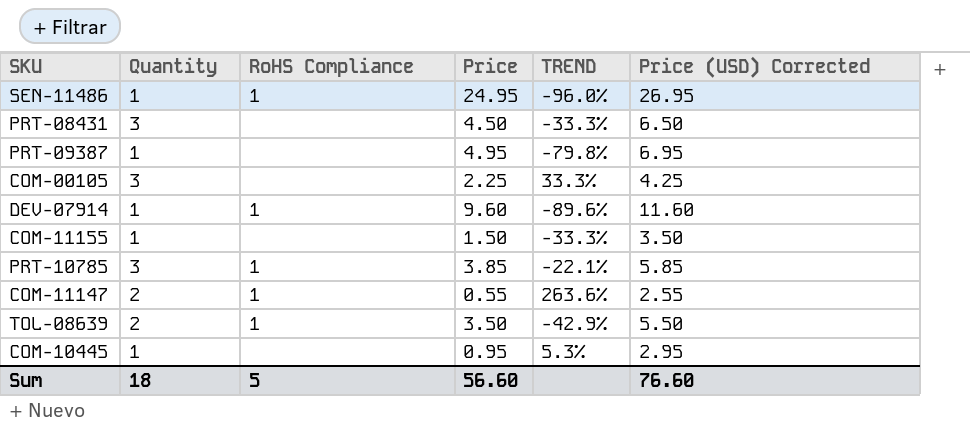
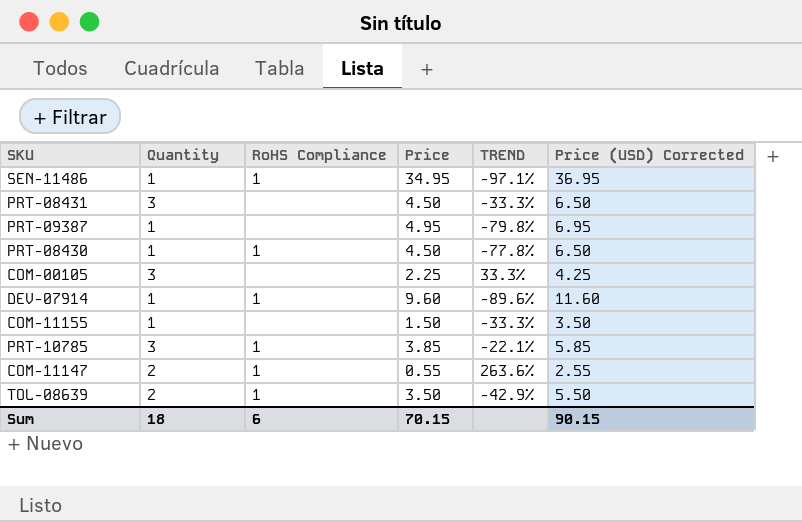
row COM-10445: 1 | none | 0.95 | 5.3% | 2.95 -> none
SEN-11486 | Price: 24.95 -> 34.95
SEN-11486 | TREND: -96.0% -> -97.1%
SEN-11486 | Price (USD) Corrected: 26.95 -> 36.95
row PRT-08430: none -> 1 | 1 | 4.50 | -77.8% | 6.50
Sum | RoHS Compliance: 5 -> 6
Sum | Price: 56.60 -> 70.15
Sum | Price (USD) Corrected: 76.60 -> 90.15

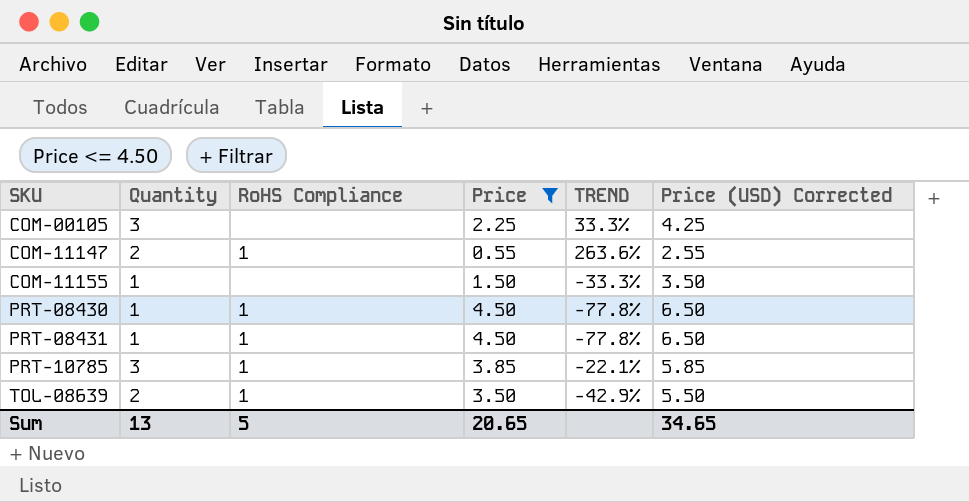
filter: none -> Price <= 4.50
row order: none -> SKU ascending
PRT-08431 | Quantity: 3 -> 1
PRT-08431 | RoHS Compliance: none -> 1
PRT-08431 | TREND: -33.3% -> -77.8%
Sum | Quantity: 18 -> 13
Sum | RoHS Compliance: 6 -> 5
Sum | Price: 70.15 -> 20.65
Sum | Price (USD) Corrected: 90.15 -> 34.65

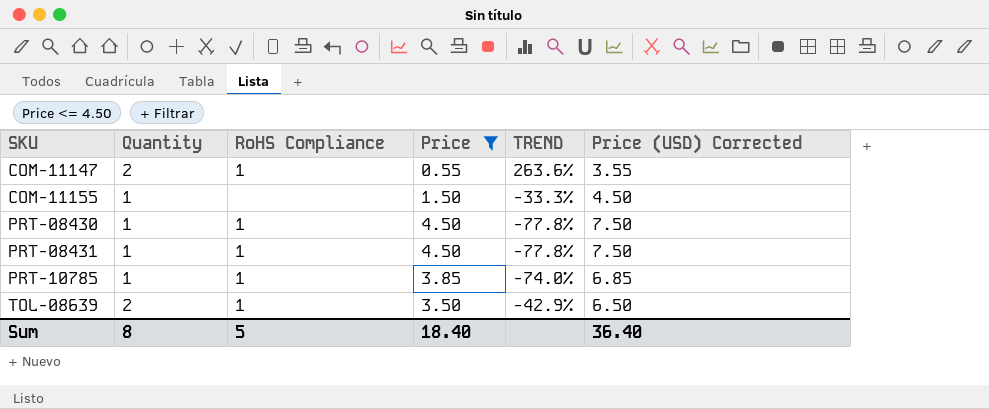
column Price (USD) Corrected | formula: [Price] + 2 -> [Price] + 3
row COM-00105: 3 | none | 2.25 | 33.3% | 4.25 -> none
PRT-10785 | Quantity: 3 -> 1
PRT-10785 | TREND: -22.1% -> -74.0%
Sum | Quantity: 13 -> 8
Sum | Price: 20.65 -> 18.40
Sum | Price (USD) Corrected: 34.65 -> 36.40

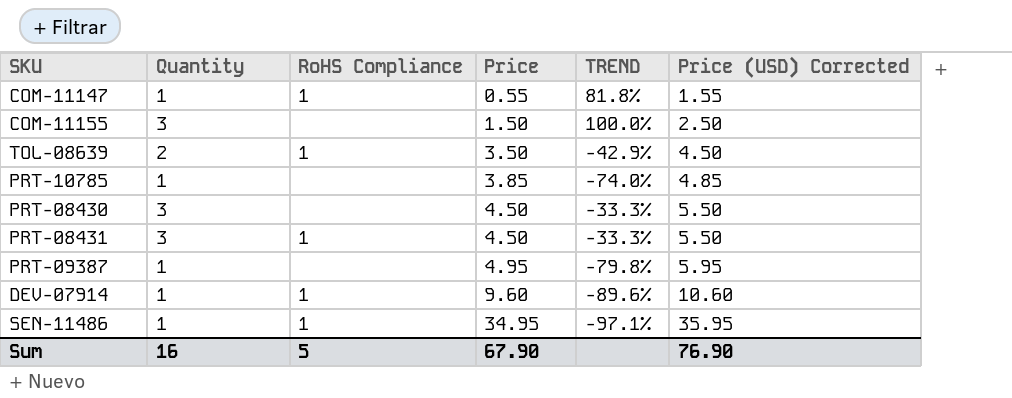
filter: Price <= 4.50 -> none
row order: SKU ascending -> Price ascending
column Price (USD) Corrected | formula: [Price] + 3 -> [Price] + 1
COM-11147 | Quantity: 2 -> 1
COM-11147 | TREND: 263.6% -> 81.8%
COM-11155 | Quantity: 1 -> 3
COM-11155 | TREND: -33.3% -> 100.0%
PRT-10785 | RoHS Compliance: 1 -> none
PRT-08430 | Quantity: 1 -> 3
PRT-08430 | RoHS Compliance: 1 -> none
PRT-08430 | TREND: -77.8% -> -33.3%
PRT-08431 | Quantity: 1 -> 3
PRT-08431 | TREND: -77.8% -> -33.3%
Sum | Quantity: 8 -> 16
Sum | Price: 18.40 -> 67.90
Sum | Price (USD) Corrected: 36.40 -> 76.90

